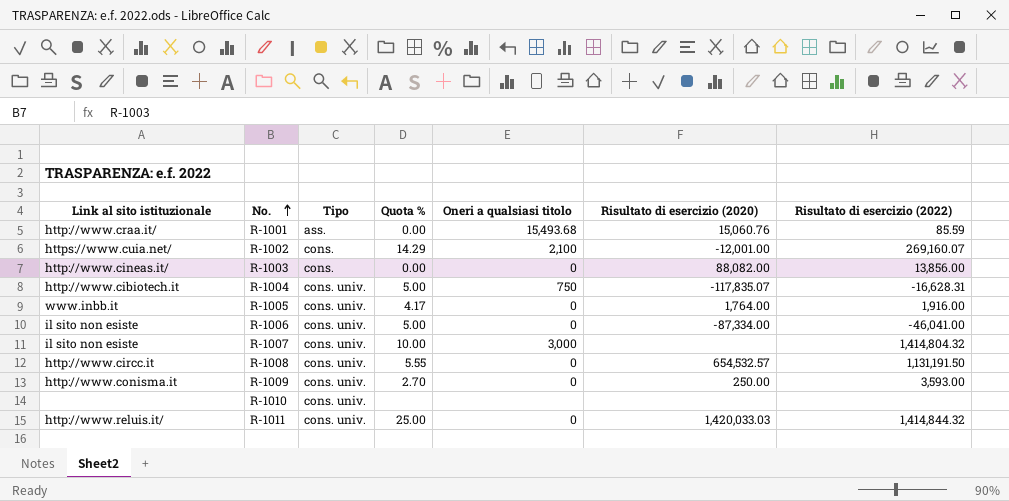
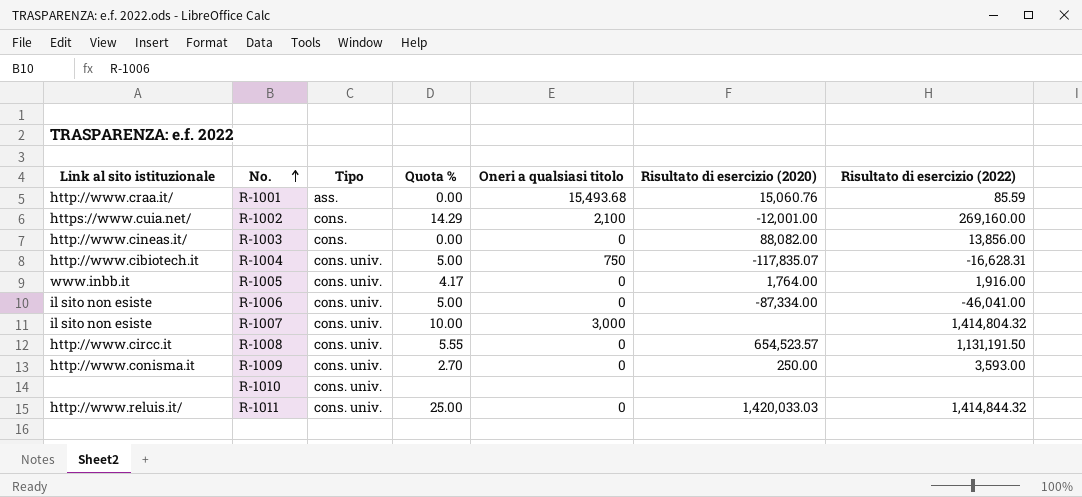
R-1002 | Risultato di esercizio (2022): 269,160.07 -> 269,160.00
R-1008 | Risultato di esercizio (2020): 654,532.57 -> 654,523.57

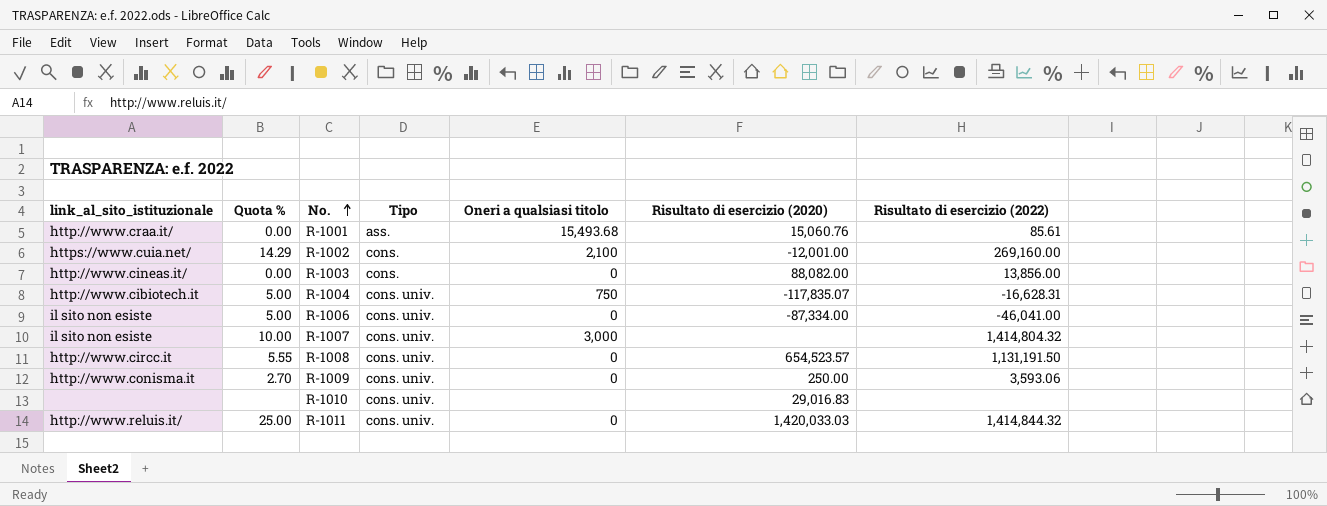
column name: Link al sito istituzionale -> link_al_sito_istituzionale
column Quota % | position: 4 -> 2
row R-1005: www.inbb.it | cons. univ. | 4.17 | 0 | 1,764.00 | 1,916.00 -> none
R-1001 | Risultato di esercizio (2022): 85.59 -> 85.61
R-1009 | Risultato di esercizio (2022): 3,593.00 -> 3,593.06
R-1010 | Risultato di esercizio (2020): none -> 29,016.83

